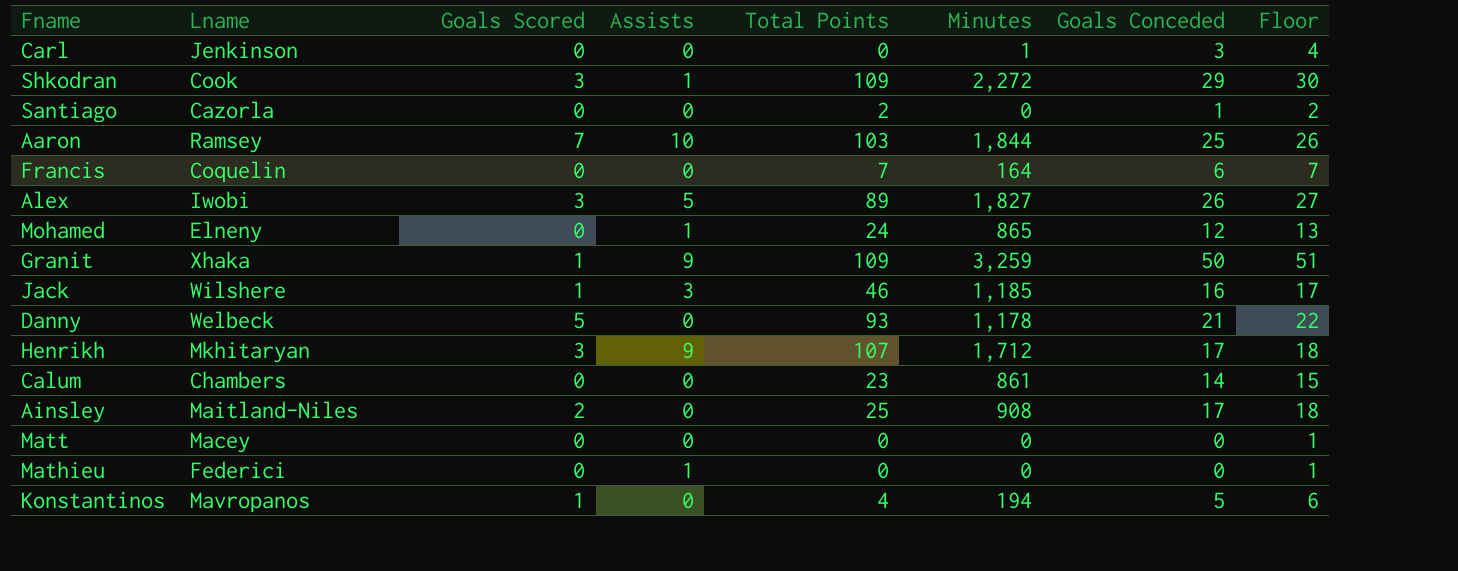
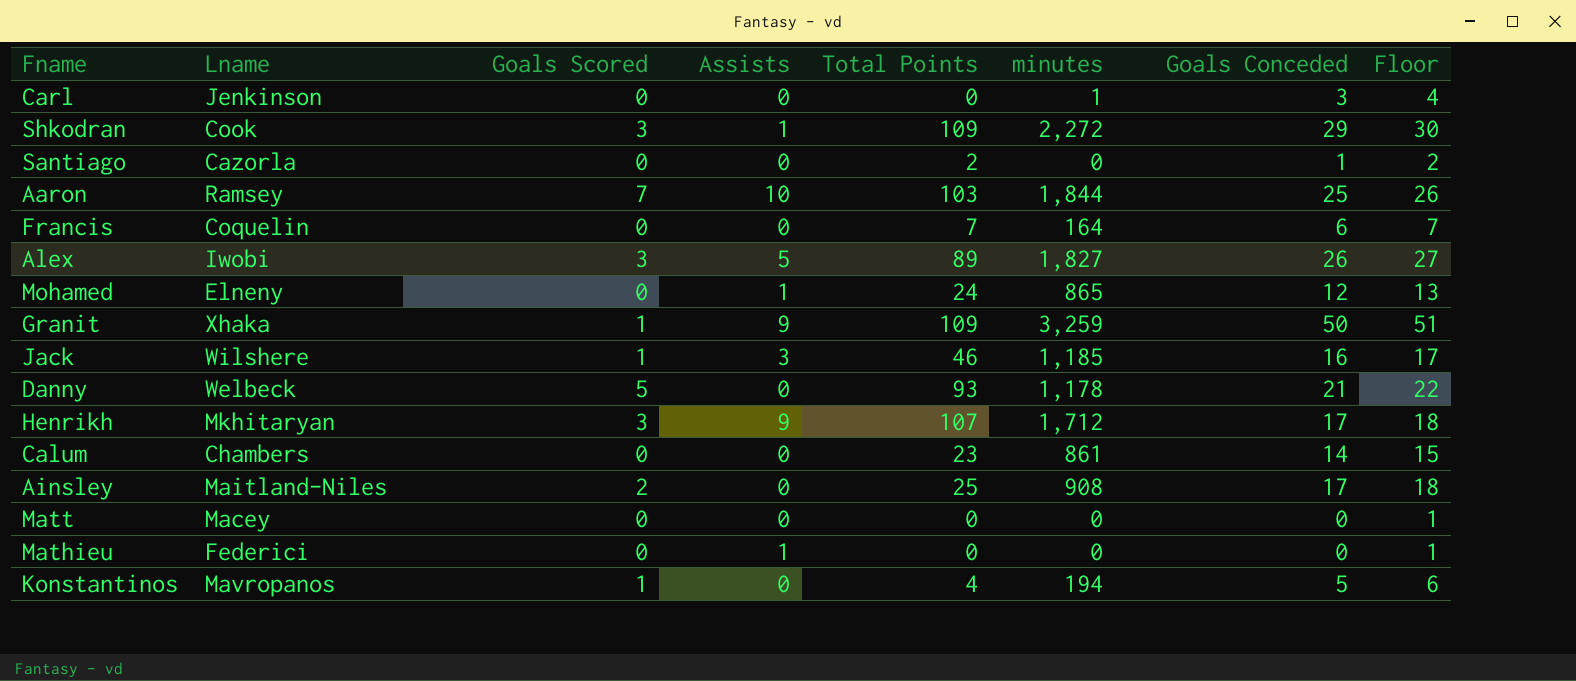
column name: Minutes -> minutes

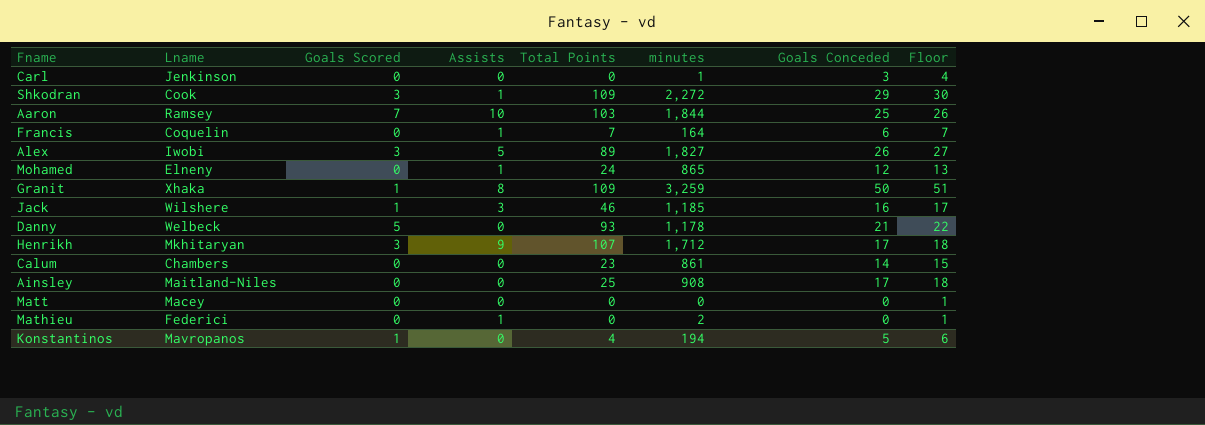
row Santiago: Cazorla | 0 | 0 | 2 | 0 | 1 | 2 -> none
Francis | Assists: 0 -> 1
Granit | Assists: 9 -> 8
Ainsley | Goals Scored: 2 -> 0
Mathieu | minutes: 0 -> 2

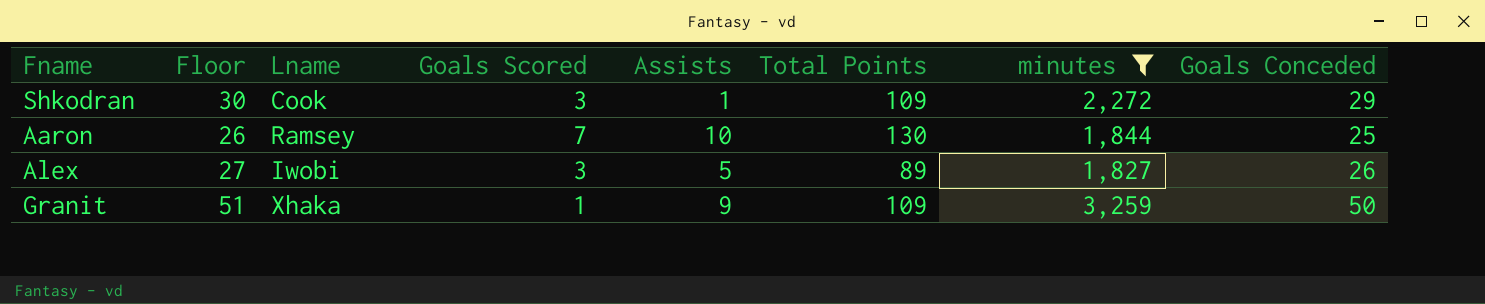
filter: none -> minutes >= 1,827
column Floor | position: 8 -> 2
Aaron | Total Points: 103 -> 130
Granit | Assists: 8 -> 9

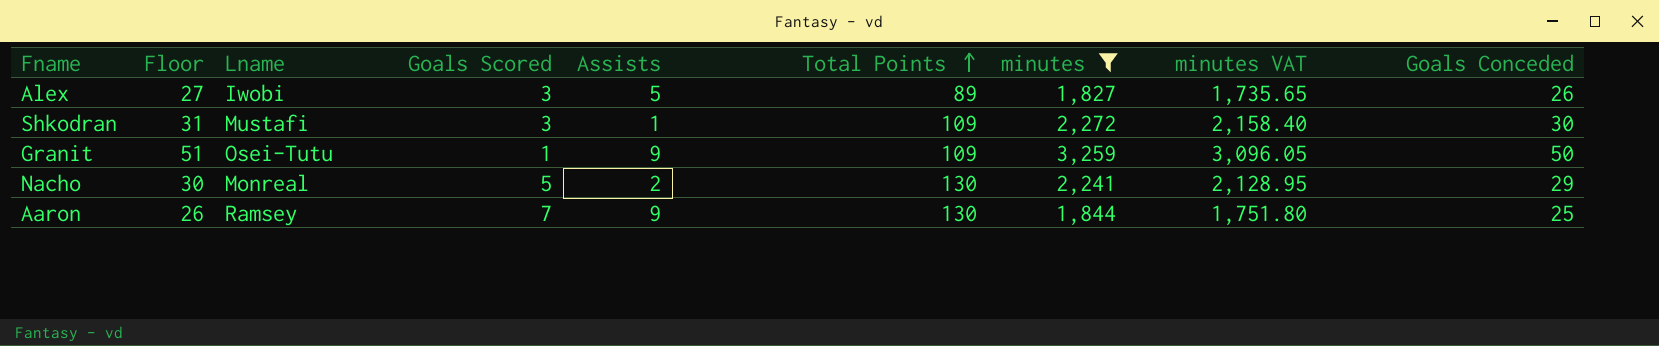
row order: none -> Total Points ascending
column minutes VAT | formula: none -> [minutes] * 0.95
Shkodran | Floor: 30 -> 31
Shkodran | Lname: Cook -> Mustafi
Shkodran | Goals Conceded: 29 -> 30
Granit | Lname: Xhaka -> Osei-Tutu
row Nacho: none -> 30 | Monreal | 5 | 2 | 130 | 2,241 | 2,128.95 | 29
Aaron | Assists: 10 -> 9

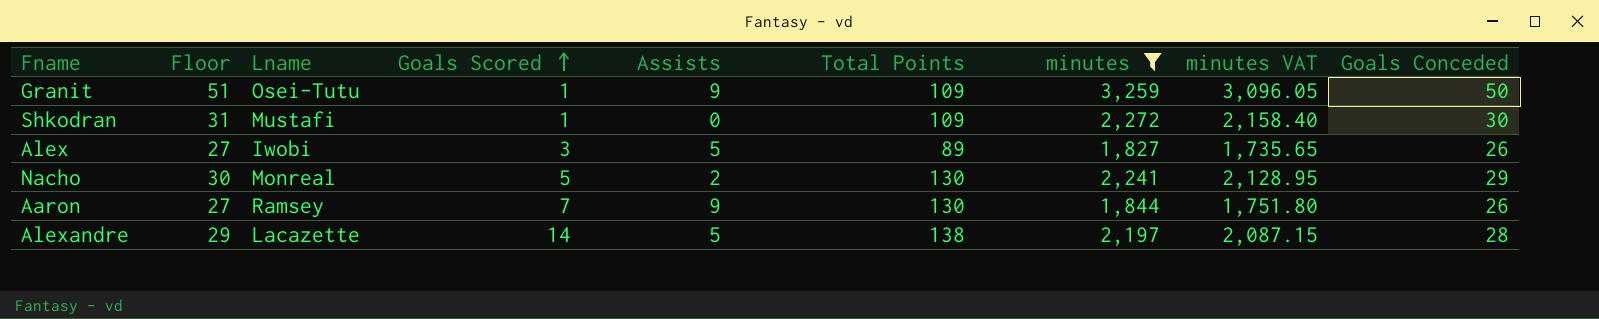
row order: Total Points ascending -> Goals Scored ascending
Shkodran | Goals Scored: 3 -> 1
Shkodran | Assists: 1 -> 0
Aaron | Floor: 26 -> 27
Aaron | Goals Conceded: 25 -> 26
row Alexandre: none -> 29 | Lacazette | 14 | 5 | 138 | 2,197 | 2,087.15 | 28

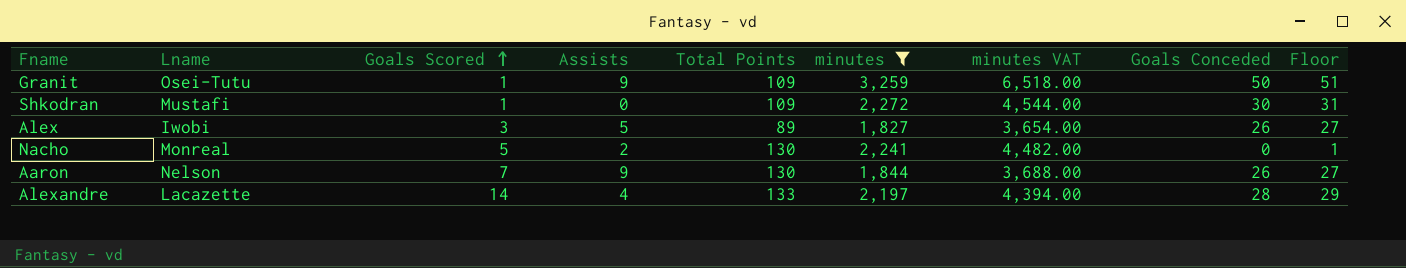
column minutes VAT | formula: [minutes] * 0.95 -> [minutes] * 2
column Floor | position: 2 -> 9
Nacho | Goals Conceded: 29 -> 0
Nacho | Floor: 30 -> 1
Aaron | Lname: Ramsey -> Nelson
Alexandre | Assists: 5 -> 4
Alexandre | Total Points: 138 -> 133

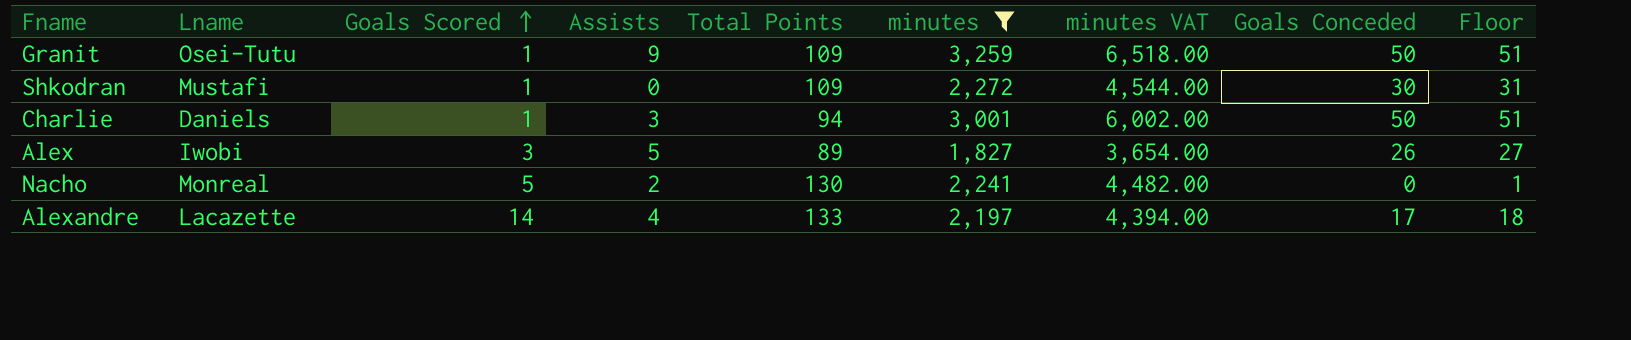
row Aaron: Nelson | 7 | 9 | 130 | 1,844 | 3,688.00 | 26 | 27 -> none
row Charlie: none -> Daniels | 1 | 3 | 94 | 3,001 | 6,002.00 | 50 | 51
Alexandre | Goals Conceded: 28 -> 17
Alexandre | Floor: 29 -> 18

